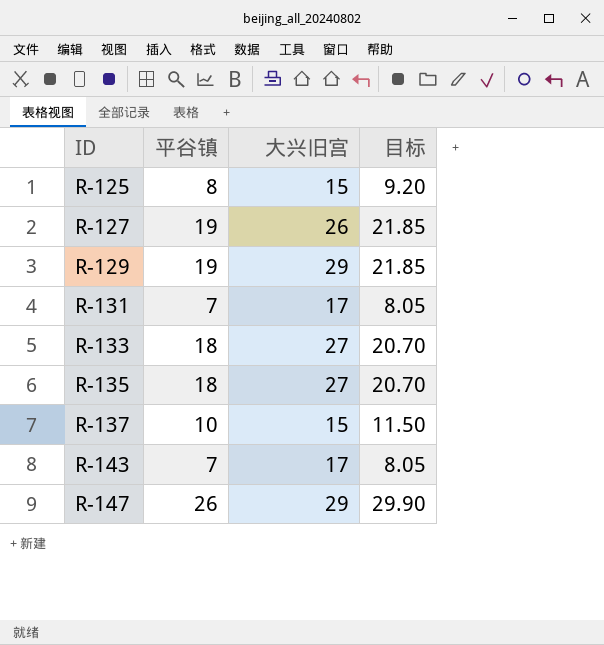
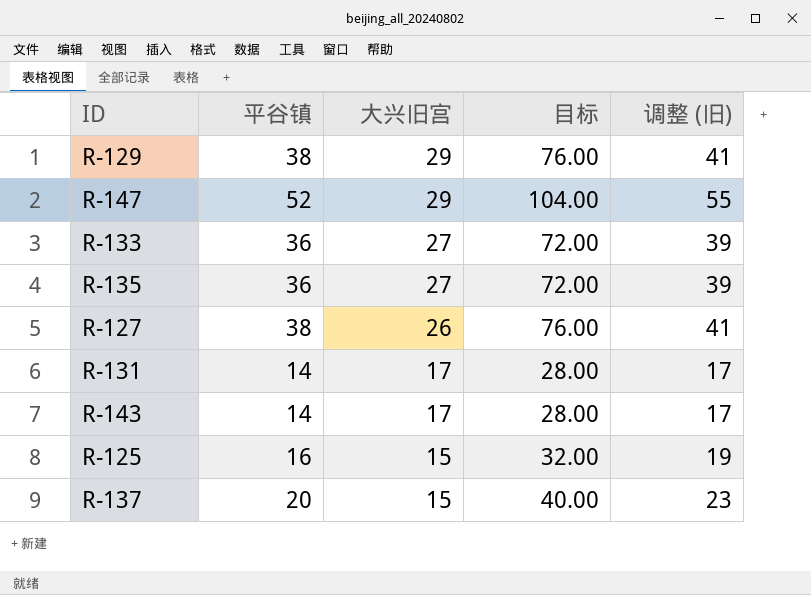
row order: ID ascending -> 大兴旧宫 descending
column 目标 | formula: [平谷镇] * 1.15 -> [平谷镇] * 2
column 调整 (旧) | formula: none -> [平谷镇] + 3
R-129 | 平谷镇: 19 -> 38
R-147 | 平谷镇: 26 -> 52
R-133 | 平谷镇: 18 -> 36
R-135 | 平谷镇: 18 -> 36
R-127 | 平谷镇: 19 -> 38
R-131 | 平谷镇: 7 -> 14
R-143 | 平谷镇: 7 -> 14
R-125 | 平谷镇: 8 -> 16
R-137 | 平谷镇: 10 -> 20

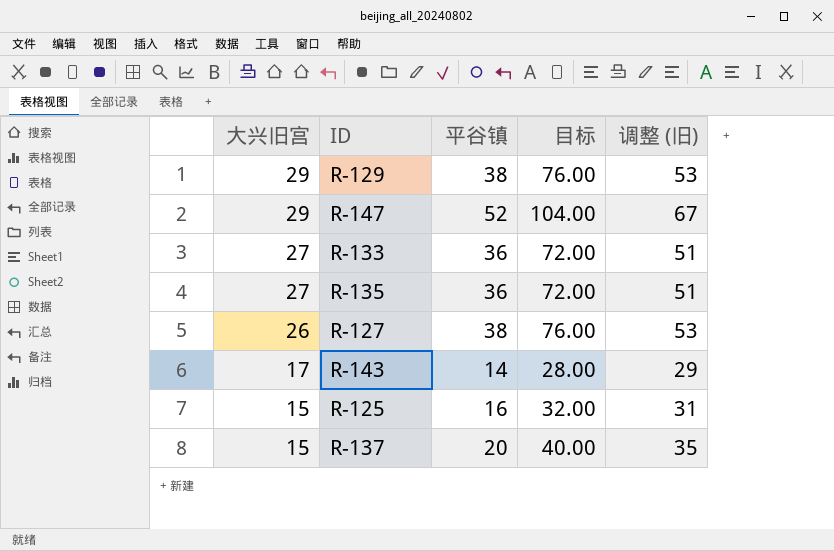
column 大兴旧宫 | position: 3 -> 1
column 调整 (旧) | formula: [平谷镇] + 3 -> [平谷镇] + 15
row R-131: 14 | 17 | 28.00 | 17 -> none

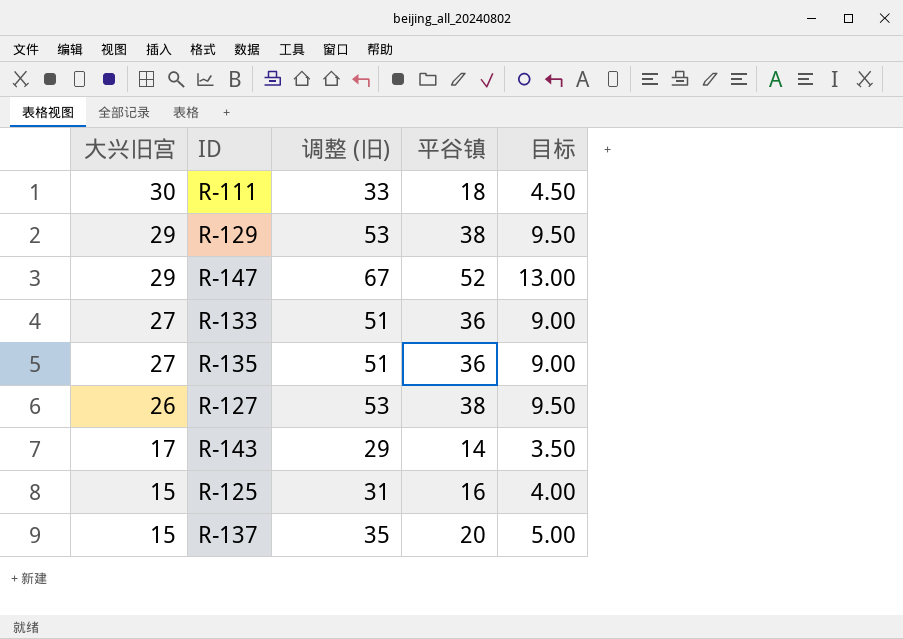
column 调整 (旧) | position: 5 -> 3
column 目标 | formula: [平谷镇] * 2 -> [平谷镇] * 0.25
row R-111: none -> 30 | 33 | 18 | 4.50

